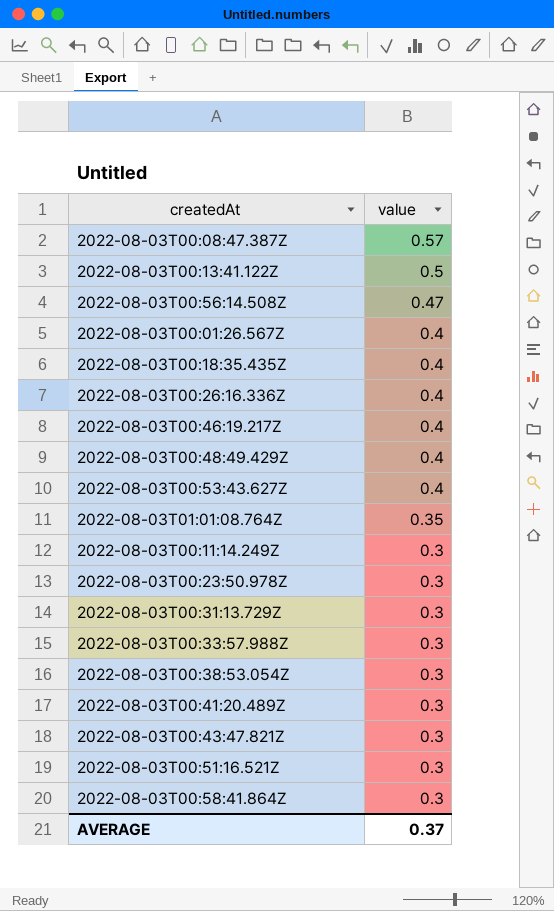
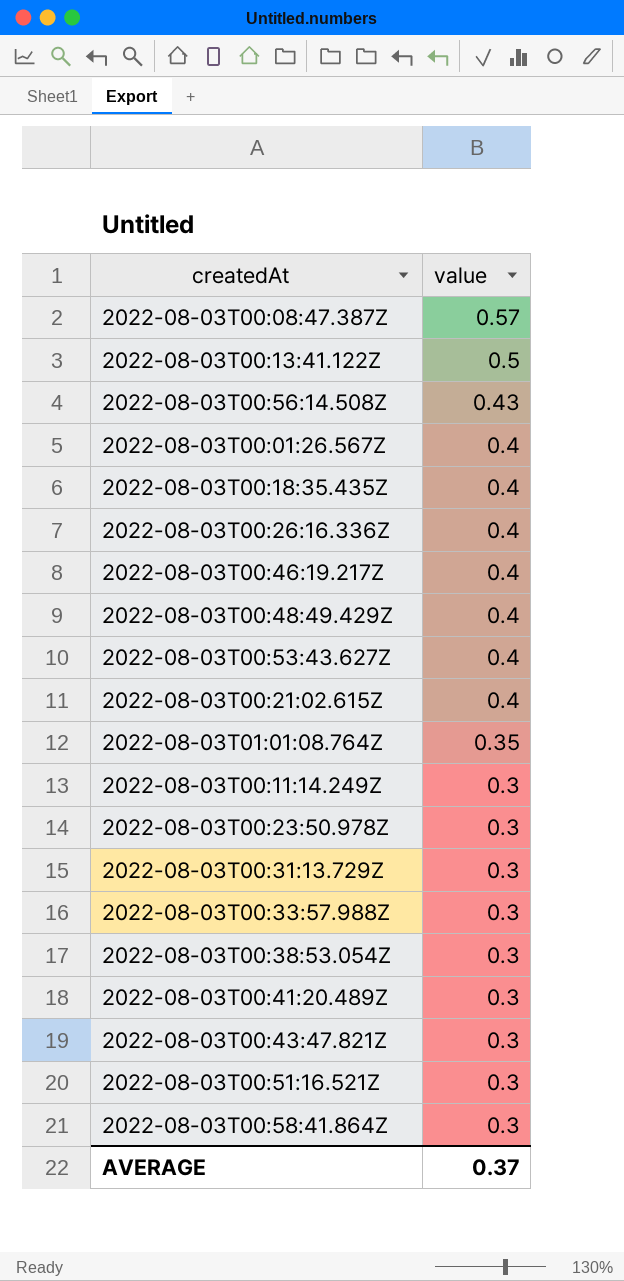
2022-08-03T00:56:14.508Z | value: 0.47 -> 0.43
row 2022-08-03T00:21:02.615Z: none -> 0.4

